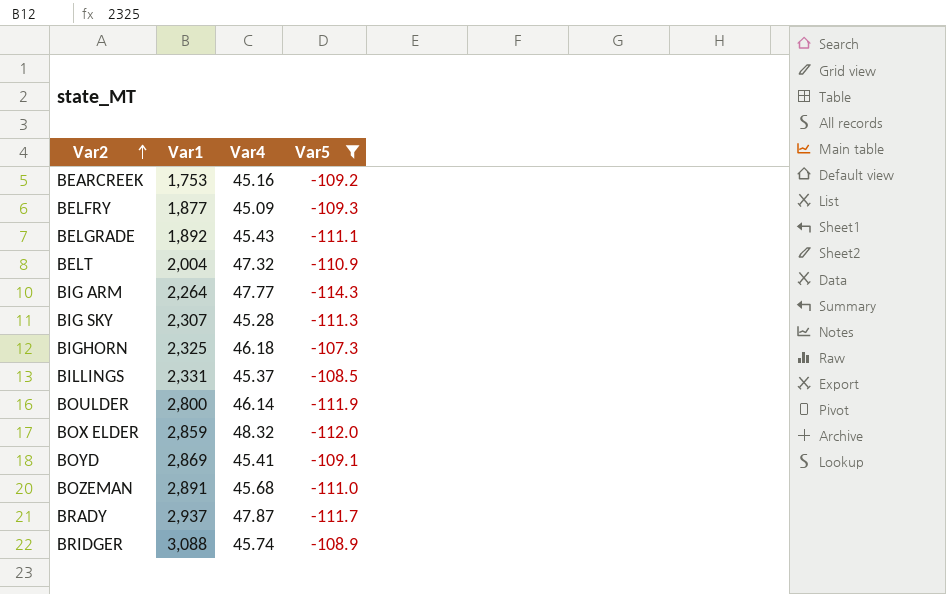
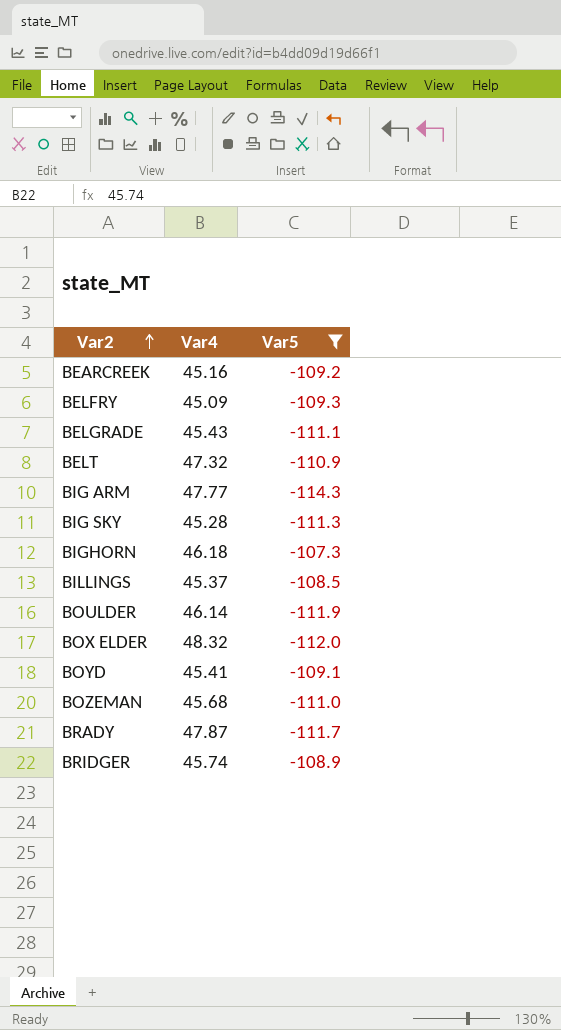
column Var1 | position: 2 -> none

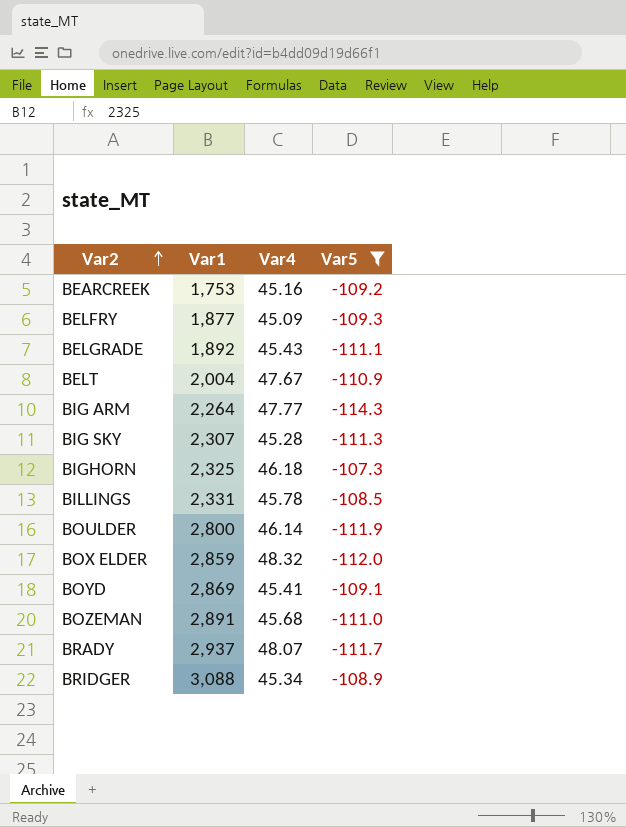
column Var1 | position: none -> 2
BELT | Var4: 47.32 -> 47.67
BILLINGS | Var4: 45.37 -> 45.78
BRADY | Var4: 47.87 -> 48.07
BRIDGER | Var4: 45.74 -> 45.34

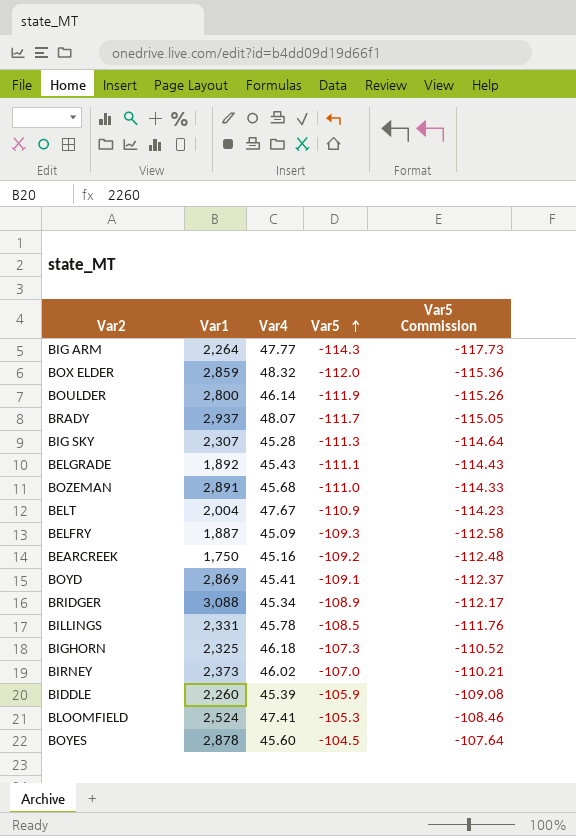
filter: Var5 <= -107.3 -> none
row order: Var2 ascending -> Var5 ascending
column Var5 Commission | formula: none -> [Var5] * 1.03
BELFRY | Var1: 1,877 -> 1,887
BEARCREEK | Var1: 1,753 -> 1,750

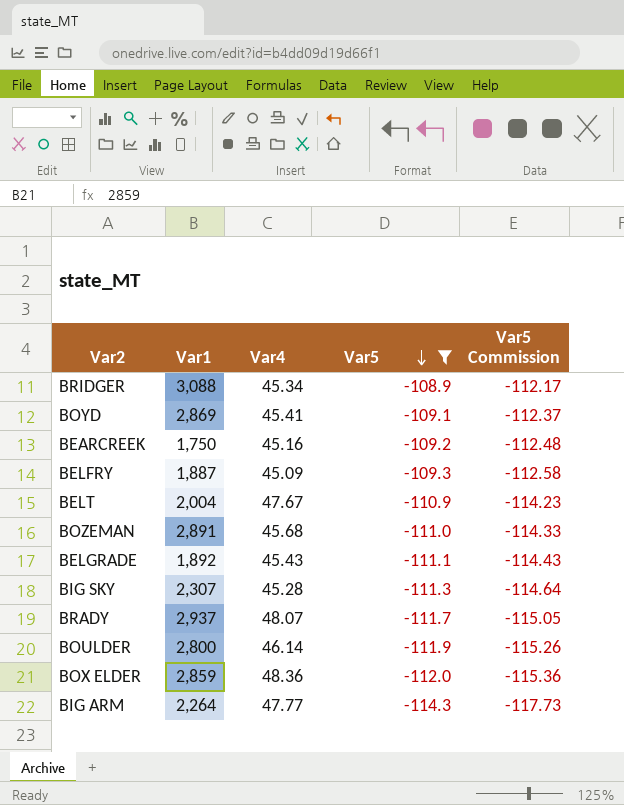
filter: none -> Var5 <= -108.9
row order: Var5 ascending -> Var5 descending
BOX ELDER | Var4: 48.32 -> 48.36

